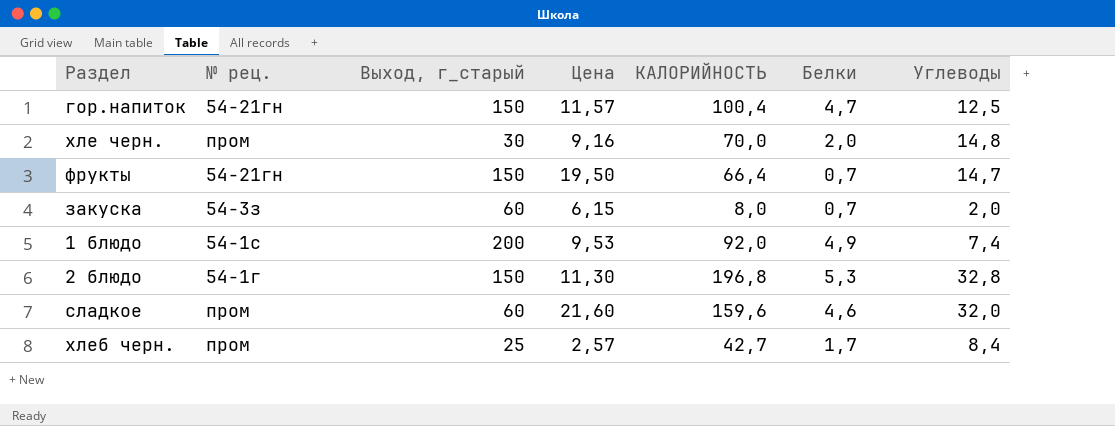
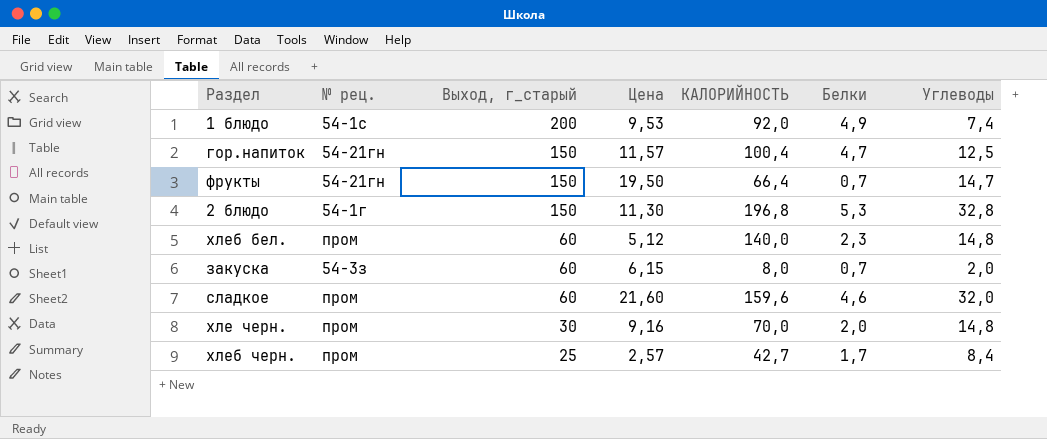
row order: none -> Выход, г_старый descending
row хлеб бел.: none -> пром | 60 | 5,12 | 140,0 | 2,3 | 14,8

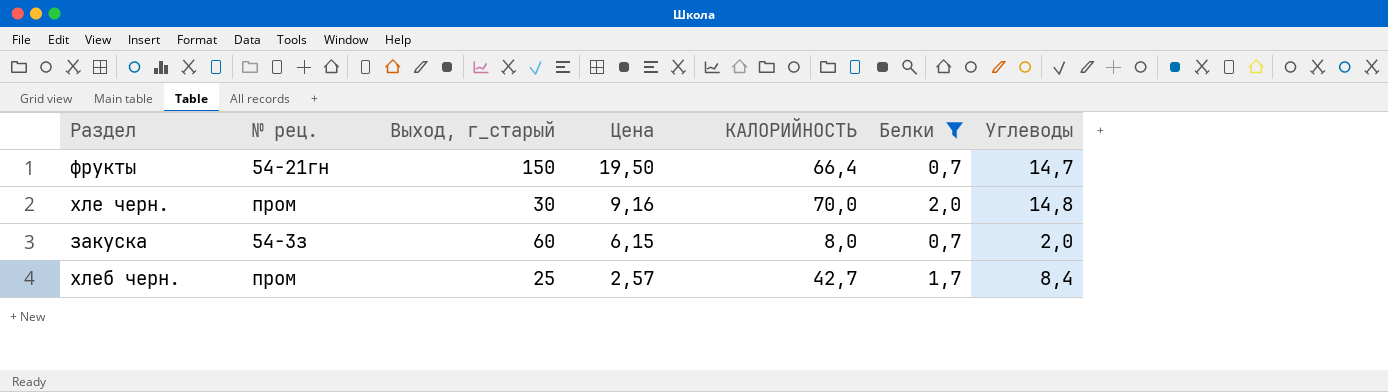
filter: none -> Белки <= 2,0
row order: Выход, г_старый descending -> Цена descending

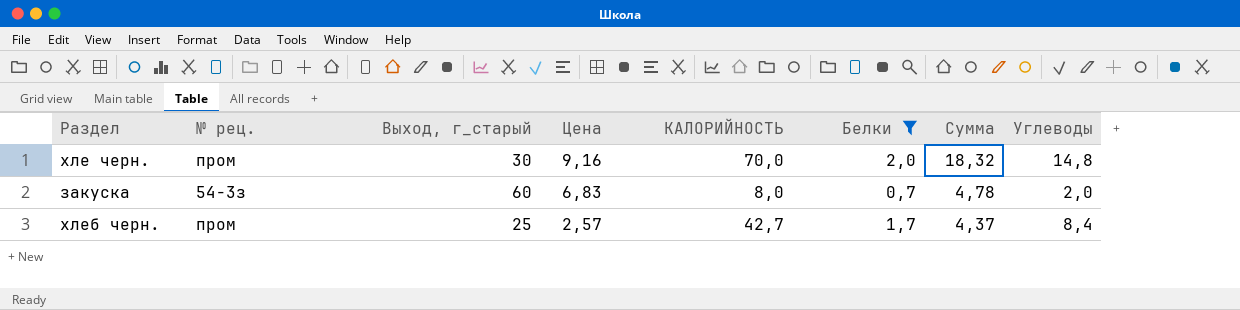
column Сумма | formula: none -> [Цена] * [Белки]
row фрукты: 54-21гн | 150 | 19,50 | 66,4 | 0,7 | 14,7 -> none
закуска | Цена: 6,15 -> 6,83

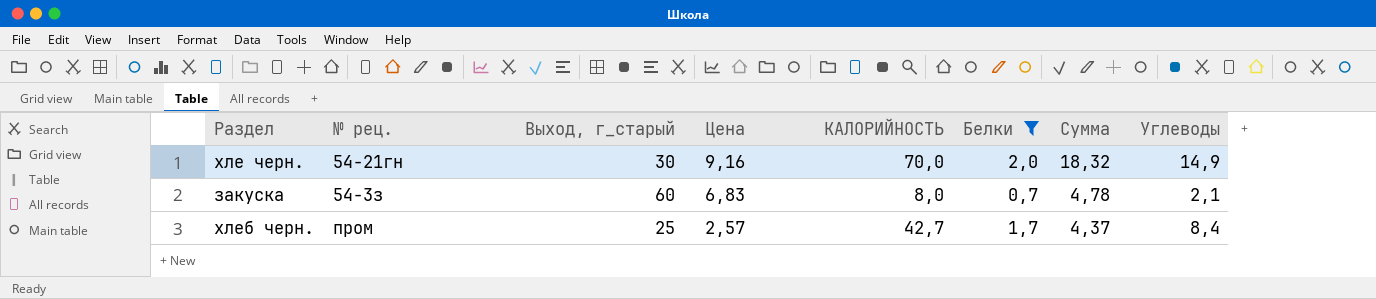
хле черн. | № рец.: пром -> 54-21гн
хле черн. | Углеводы: 14,8 -> 14,9
закуска | Углеводы: 2,0 -> 2,1

